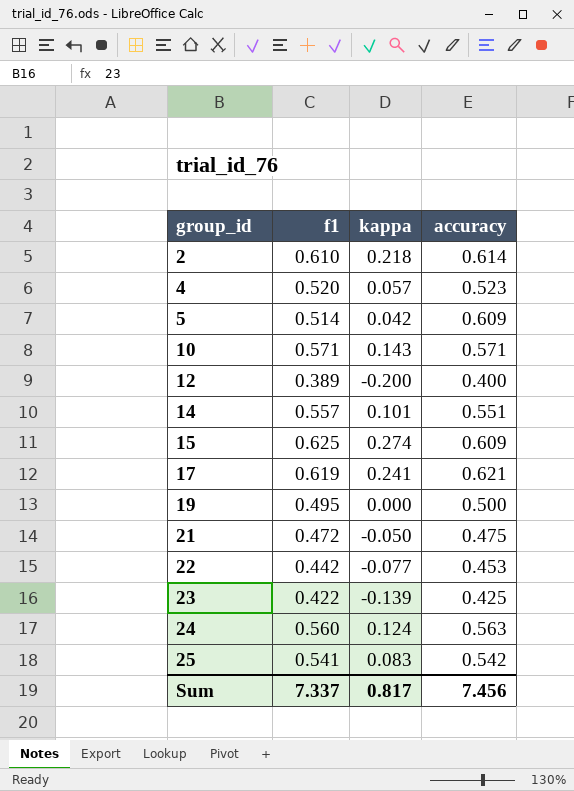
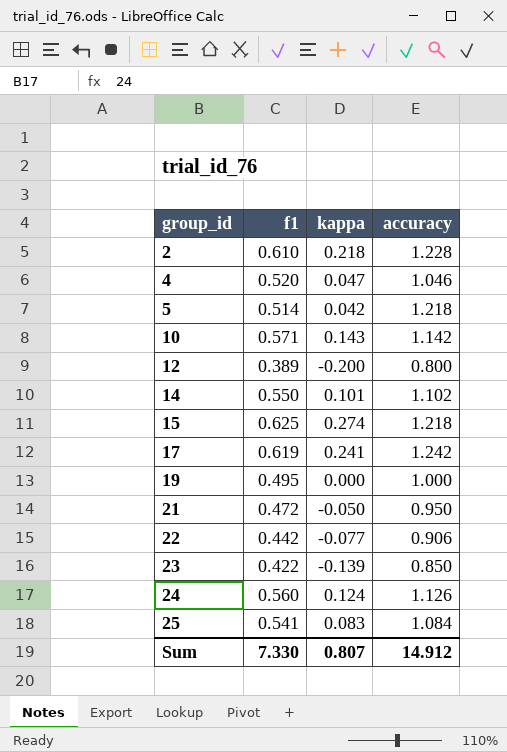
2 | accuracy: 0.614 -> 1.228
4 | kappa: 0.057 -> 0.047
4 | accuracy: 0.523 -> 1.046
5 | accuracy: 0.609 -> 1.218
10 | accuracy: 0.571 -> 1.142
12 | accuracy: 0.400 -> 0.800
14 | f1: 0.557 -> 0.550
14 | accuracy: 0.551 -> 1.102
15 | accuracy: 0.609 -> 1.218
17 | accuracy: 0.621 -> 1.242
19 | accuracy: 0.500 -> 1.000
21 | accuracy: 0.475 -> 0.950
22 | accuracy: 0.453 -> 0.906
23 | accuracy: 0.425 -> 0.850
24 | accuracy: 0.563 -> 1.126
25 | accuracy: 0.542 -> 1.084
Sum | f1: 7.337 -> 7.330
Sum | kappa: 0.817 -> 0.807
Sum | accuracy: 7.456 -> 14.912

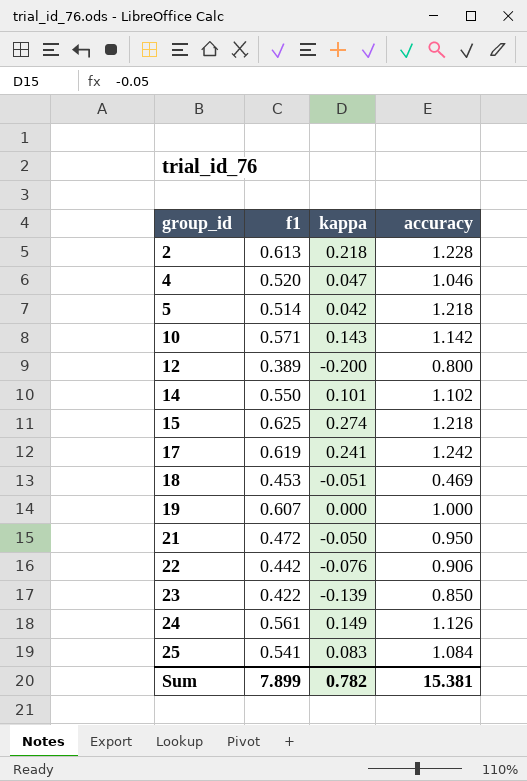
2 | f1: 0.610 -> 0.613
row 18: none -> 0.453 | -0.051 | 0.469
19 | f1: 0.495 -> 0.607
22 | kappa: -0.077 -> -0.076
24 | f1: 0.560 -> 0.561
24 | kappa: 0.124 -> 0.149
Sum | f1: 7.330 -> 7.899
Sum | kappa: 0.807 -> 0.782
Sum | accuracy: 14.912 -> 15.381

